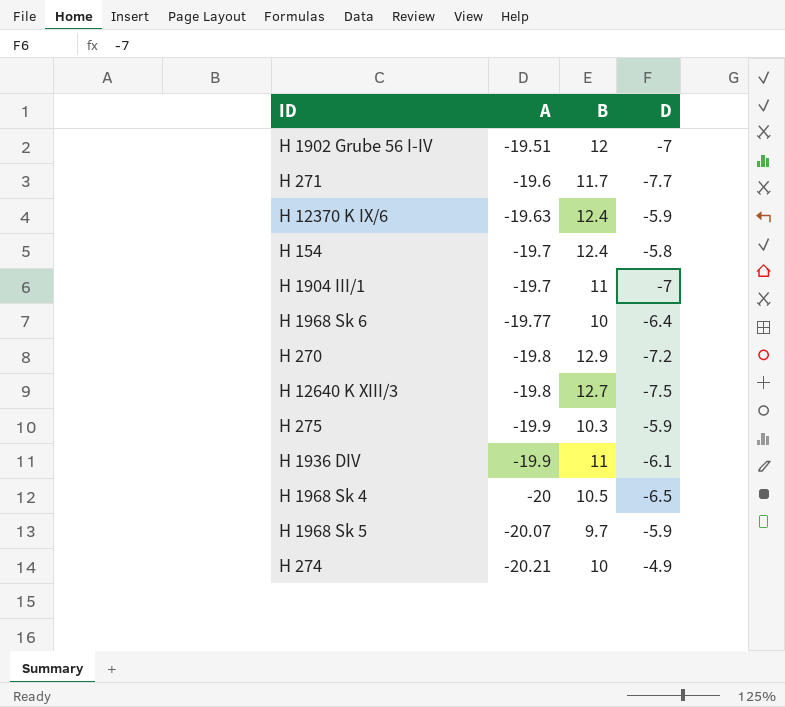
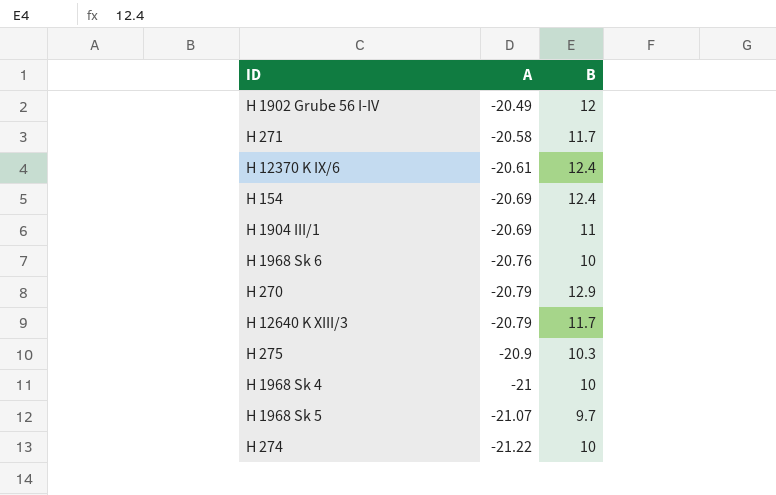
column D | position: 4 -> none
row H 1936 DIV: -19.9 | 11 | -6.1 -> none
H 1902 Grube 56 I-IV | A: -19.51 -> -20.49
H 271 | A: -19.6 -> -20.58
H 12370 K IX/6 | A: -19.63 -> -20.61
H 154 | A: -19.7 -> -20.69
H 1904 III/1 | A: -19.7 -> -20.69
H 1968 Sk 6 | A: -19.77 -> -20.76
H 270 | A: -19.8 -> -20.79
H 12640 K XIII/3 | A: -19.8 -> -20.79
H 12640 K XIII/3 | B: 12.7 -> 11.7
H 275 | A: -19.9 -> -20.9
H 1968 Sk 4 | A: -20 -> -21
H 1968 Sk 4 | B: 10.5 -> 10
H 1968 Sk 5 | A: -20.07 -> -21.07
H 274 | A: -20.21 -> -21.22

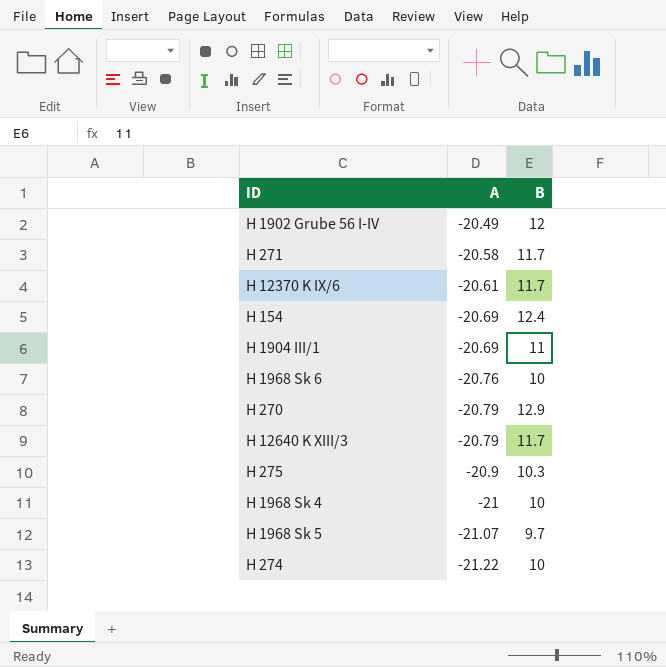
H 12370 K IX/6 | B: 12.4 -> 11.7

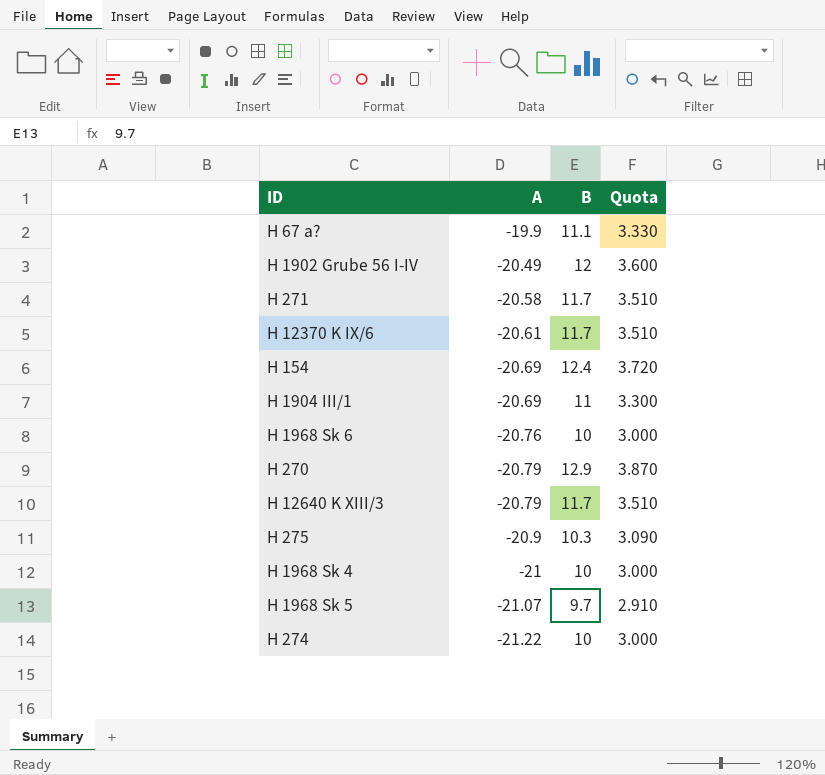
column Quota | formula: none -> [B] * 0.3
row H 67 a?: none -> -19.9 | 11.1 | 3.330

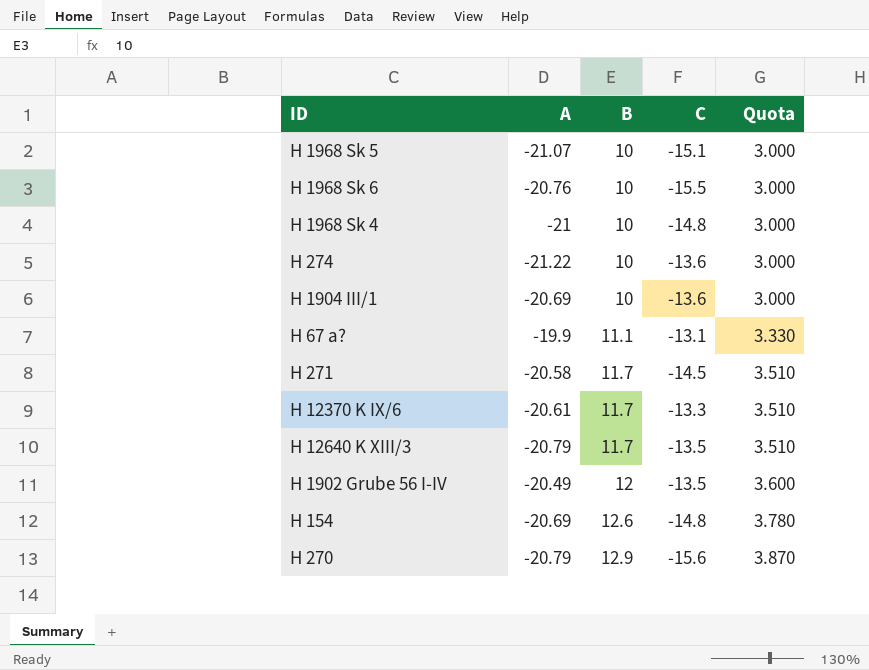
row order: A descending -> B ascending
column C | position: none -> 4
row H 275: -20.9 | 10.3 | 3.090 -> none
H 1968 Sk 5 | B: 9.7 -> 10
H 1968 Sk 5 | Quota: 2.910 -> 3.000
H 1904 III/1 | B: 11 -> 10
H 1904 III/1 | Quota: 3.300 -> 3.000
H 154 | B: 12.4 -> 12.6
H 154 | Quota: 3.720 -> 3.780

